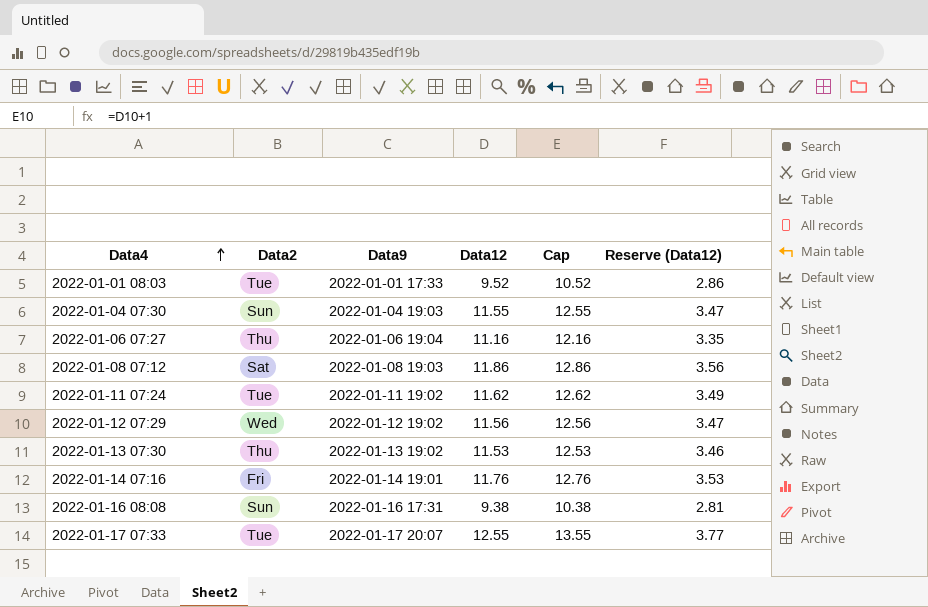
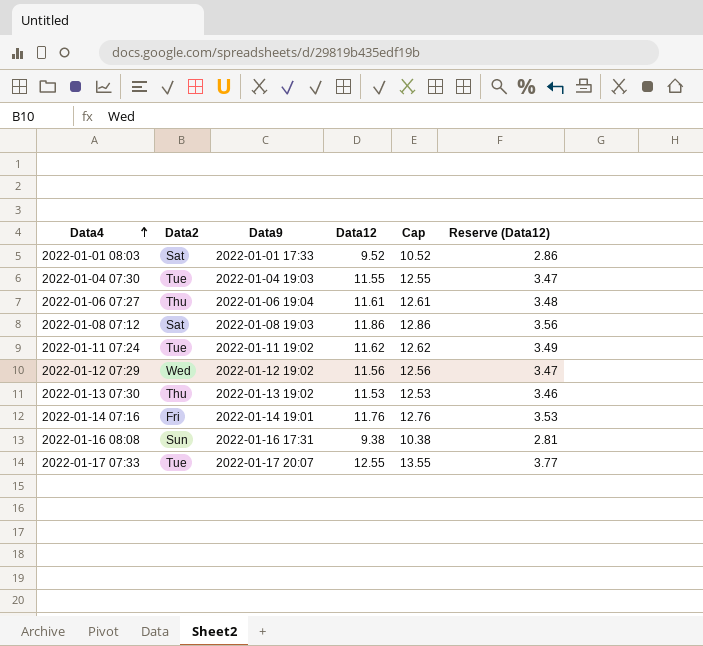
2022-01-01 08:03 | Data2: Tue -> Sat
2022-01-04 07:30 | Data2: Sun -> Tue
2022-01-06 07:27 | Data12: 11.16 -> 11.61
2022-01-06 07:27 | Cap: 12.16 -> 12.61
2022-01-06 07:27 | Reserve (Data12): 3.35 -> 3.48

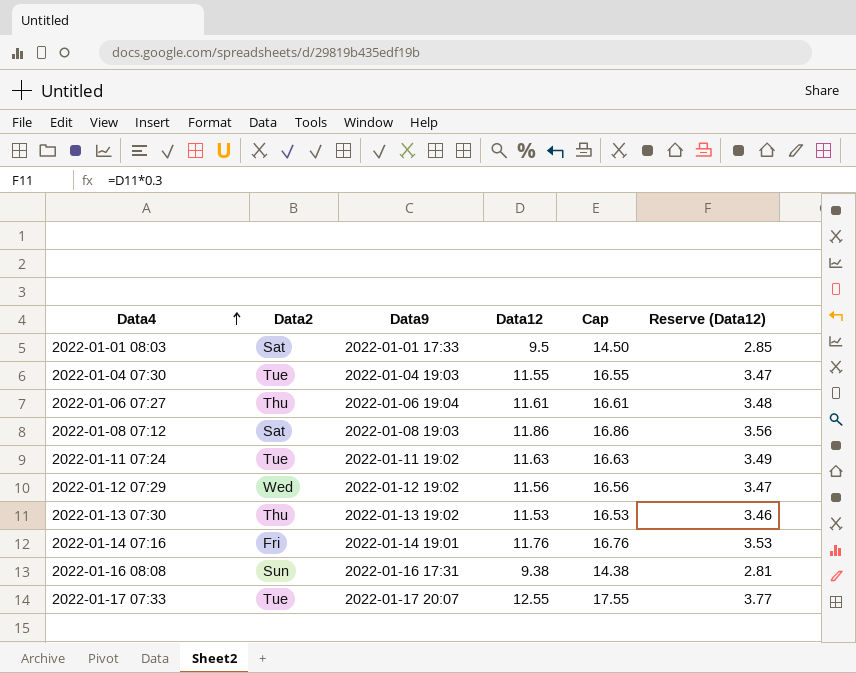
column Cap | formula: [Data12] + 1 -> [Data12] + 5
2022-01-01 08:03 | Data12: 9.52 -> 9.5
2022-01-01 08:03 | Reserve (Data12): 2.86 -> 2.85
2022-01-11 07:24 | Data12: 11.62 -> 11.63

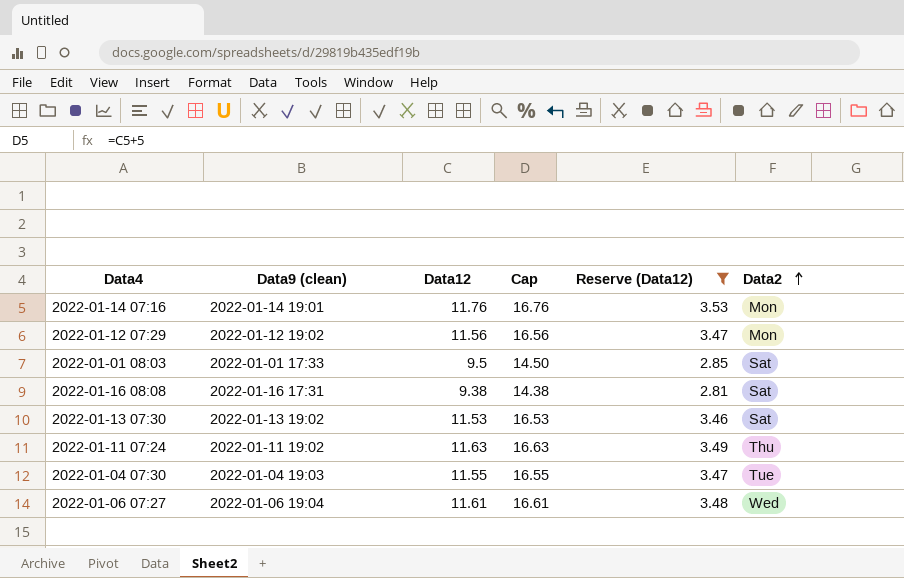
filter: none -> Reserve (Data12) <= 3.53
row order: Data4 ascending -> Data2 ascending
column name: Data9 -> Data9 (clean)
column Data2 | position: 2 -> 6
2022-01-14 07:16 | Data2: Fri -> Mon
2022-01-12 07:29 | Data2: Wed -> Mon
2022-01-16 08:08 | Data2: Sun -> Sat
2022-01-13 07:30 | Data2: Thu -> Sat
2022-01-11 07:24 | Data2: Tue -> Thu
2022-01-06 07:27 | Data2: Thu -> Wed

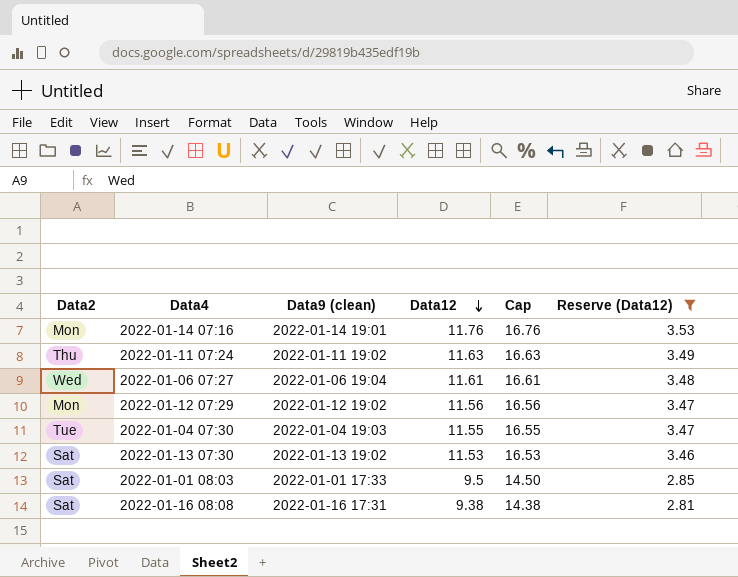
row order: Data2 ascending -> Data12 descending
column Data2 | position: 6 -> 1

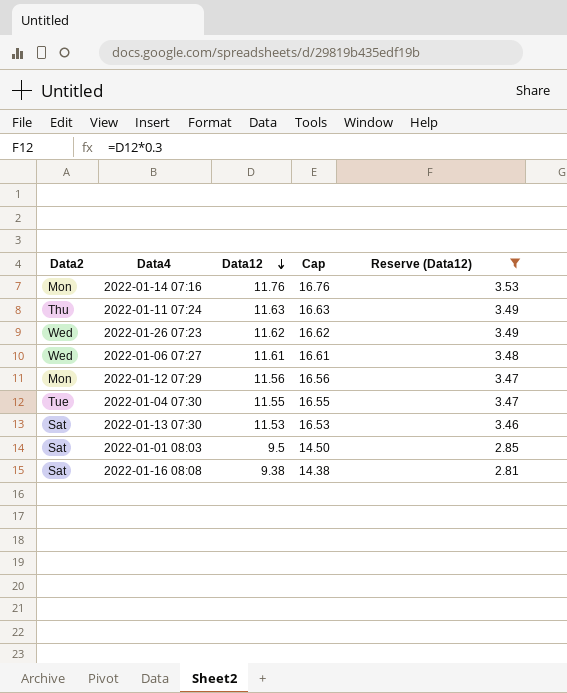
column Data9 (clean) | position: 3 -> none
row 2022-01-26 07:23: none -> Wed | 11.62 | 16.62 | 3.49

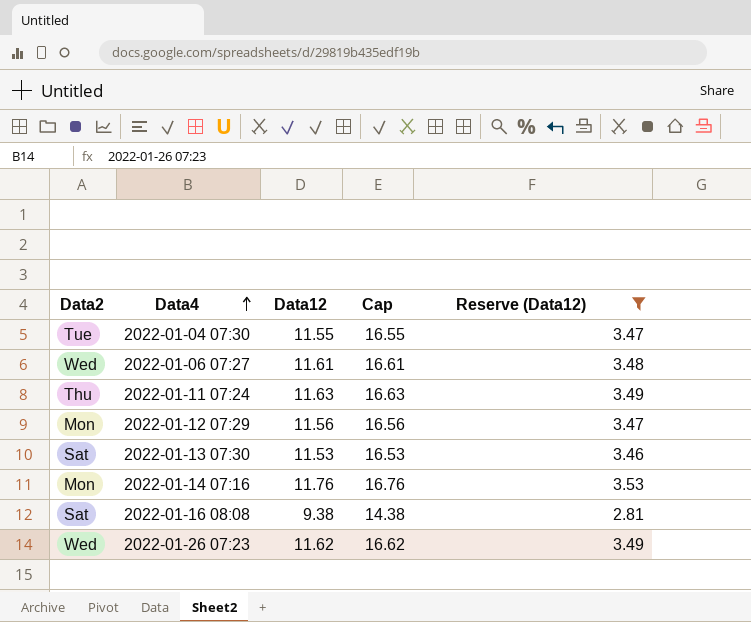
row order: Data12 descending -> Data4 ascending
row 2022-01-01 08:03: Sat | 9.5 | 14.50 | 2.85 -> none

